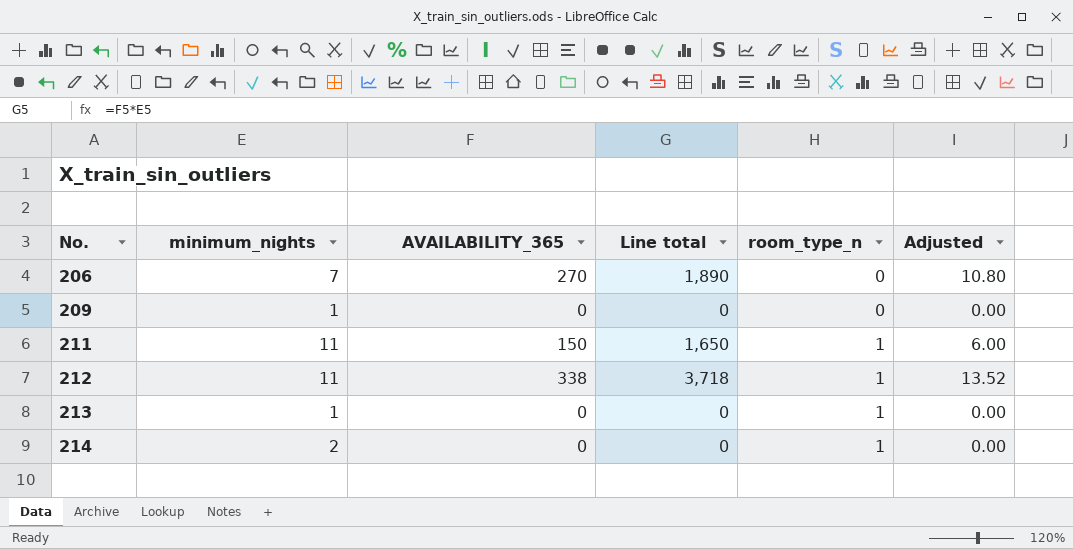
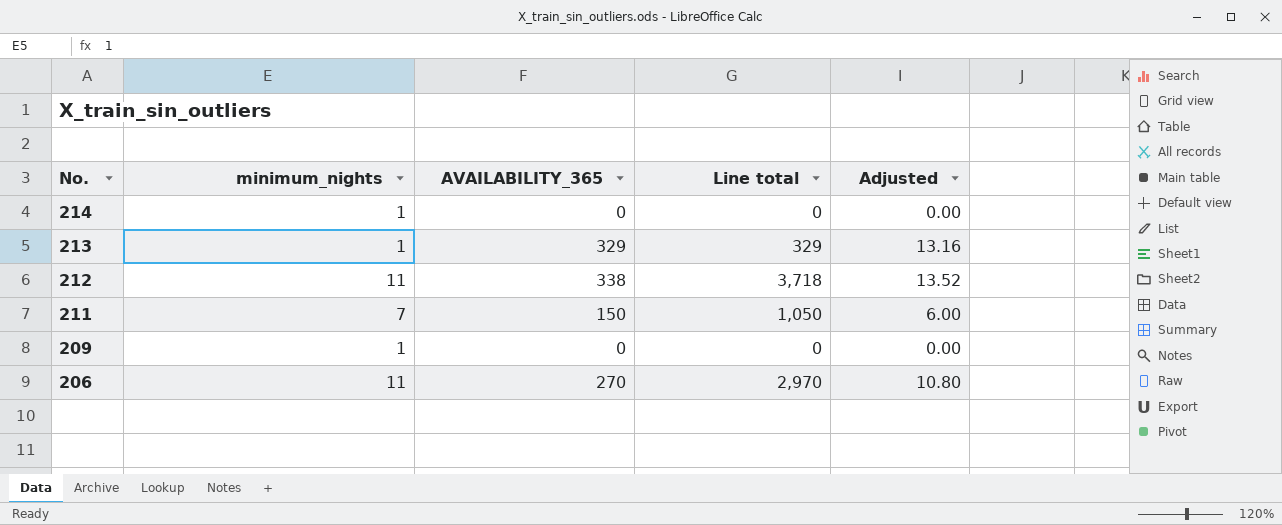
row order: No. ascending -> No. descending
column room_type_n | position: 5 -> none
214 | minimum_nights: 2 -> 1
213 | AVAILABILITY_365: 0 -> 329
213 | Line total: 0 -> 329
213 | Adjusted: 0.00 -> 13.16
211 | minimum_nights: 11 -> 7
211 | Line total: 1,650 -> 1,050
206 | minimum_nights: 7 -> 11
206 | Line total: 1,890 -> 2,970

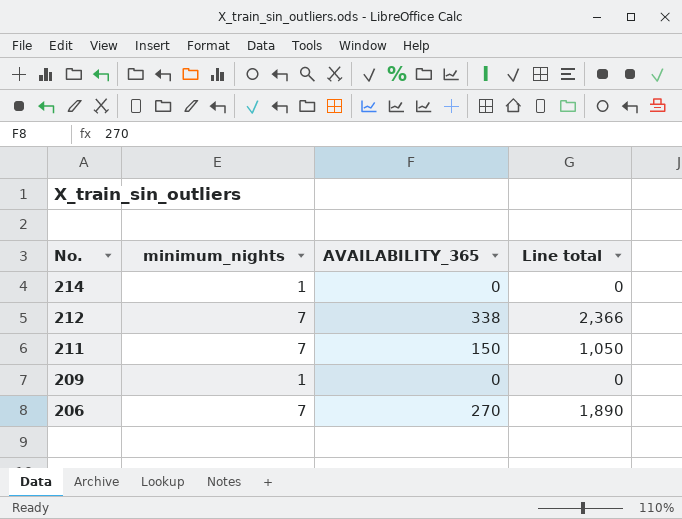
column Adjusted | formula: [AVAILABILITY_365] * 0.04 -> none
row 213: 1 | 329 | 329 | 13.16 -> none
212 | minimum_nights: 11 -> 7
212 | Line total: 3,718 -> 2,366
206 | minimum_nights: 11 -> 7
206 | Line total: 2,970 -> 1,890

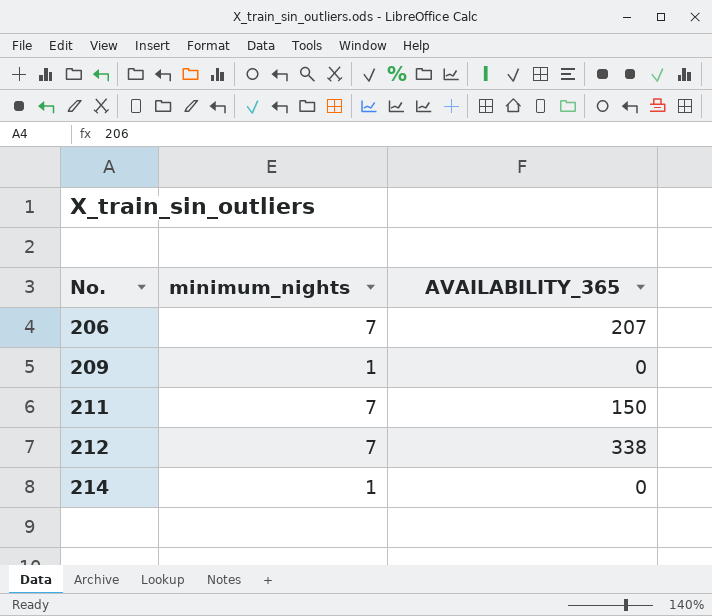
row order: No. descending -> No. ascending
column Line total | formula: [minimum_nights] * [AVAILABILITY_365] -> none
206 | AVAILABILITY_365: 270 -> 207

